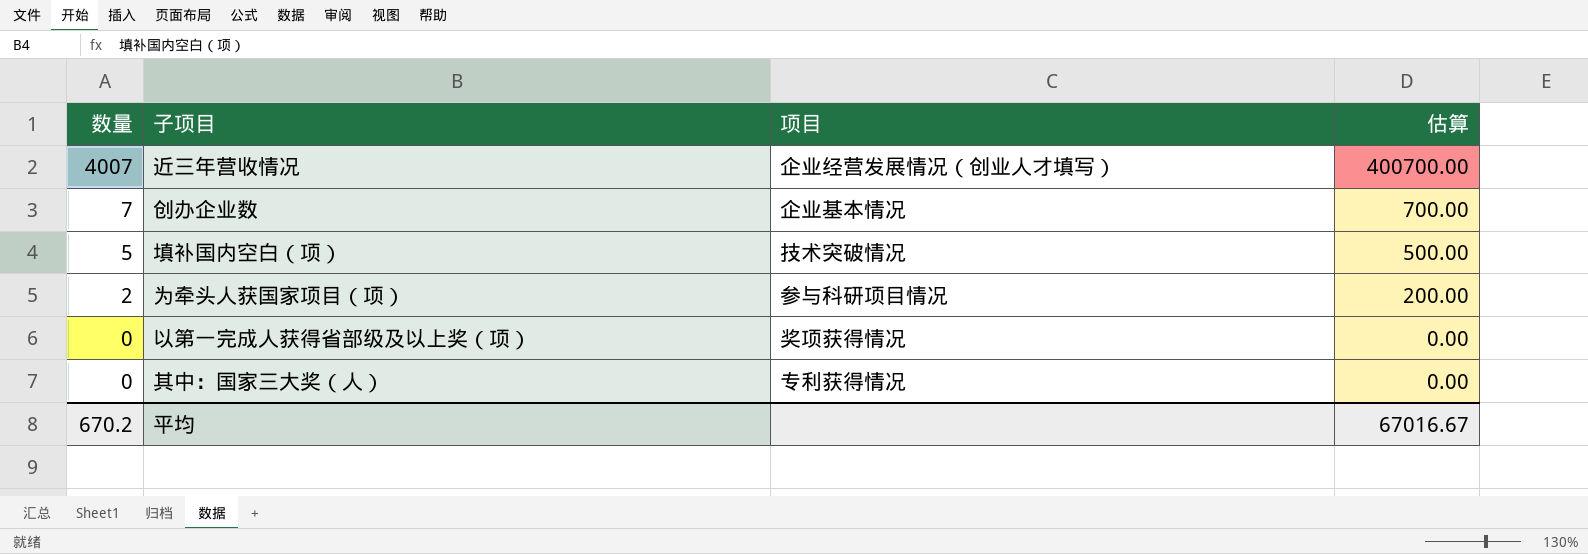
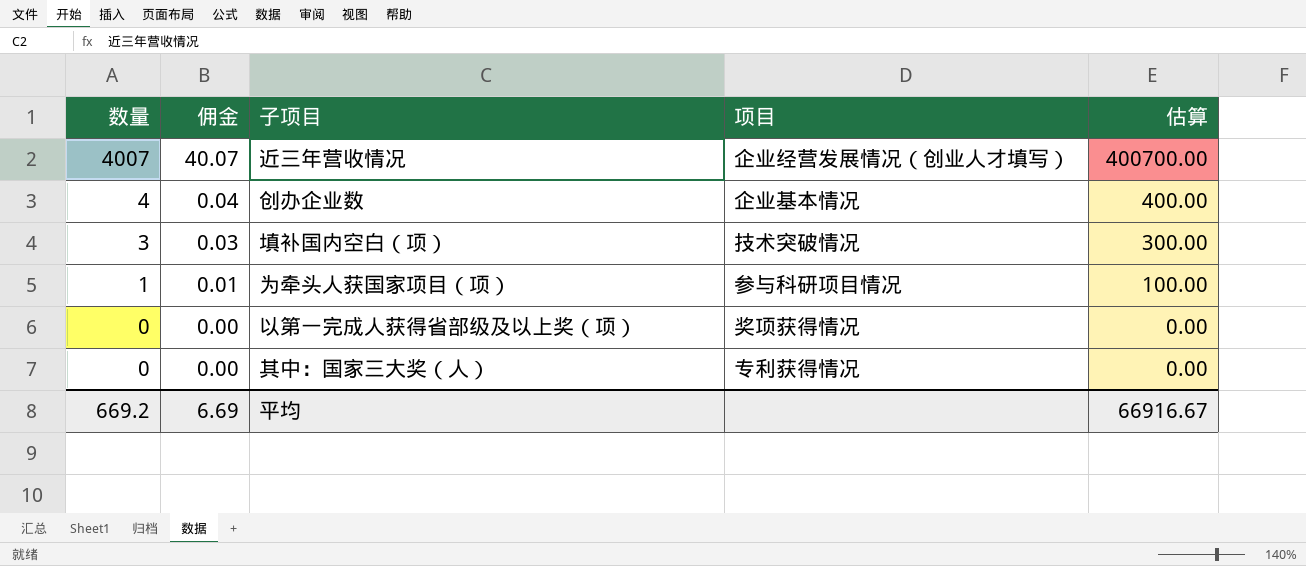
column 佣金 | formula: none -> [数量] * 0.01
创办企业数 | 数量: 7 -> 4
创办企业数 | 估算: 700.00 -> 400.00
填补国内空白（项） | 数量: 5 -> 3
填补国内空白（项） | 估算: 500.00 -> 300.00
为牵头人获国家项目（项） | 数量: 2 -> 1
为牵头人获国家项目（项） | 估算: 200.00 -> 100.00
平均 | 数量: 670.2 -> 669.2
平均 | 估算: 67016.67 -> 66916.67

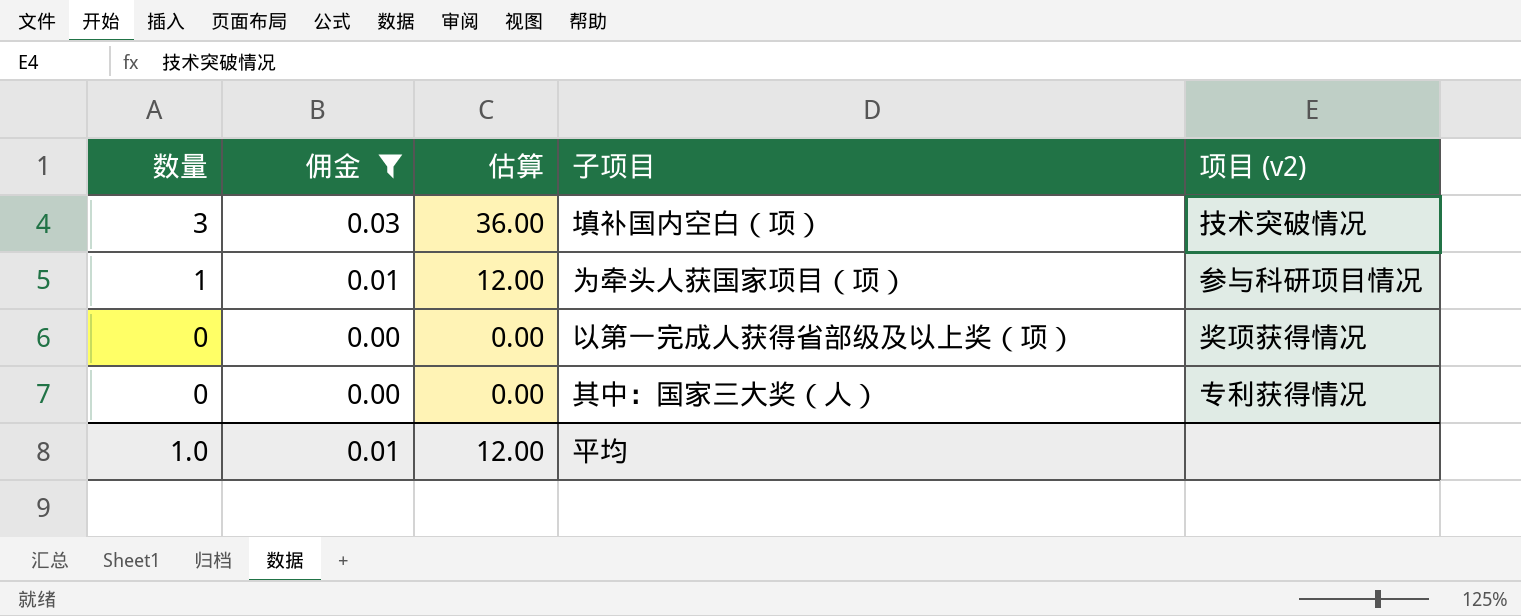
filter: none -> 佣金 <= 0.03
column 估算 | formula: [数量] * 100 -> [数量] * 12
column 估算 | position: 5 -> 3
column name: 项目 -> 项目 (v2)
平均 | 数量: 669.2 -> 1.0
平均 | 佣金: 6.69 -> 0.01
平均 | 估算: 66916.67 -> 12.00

